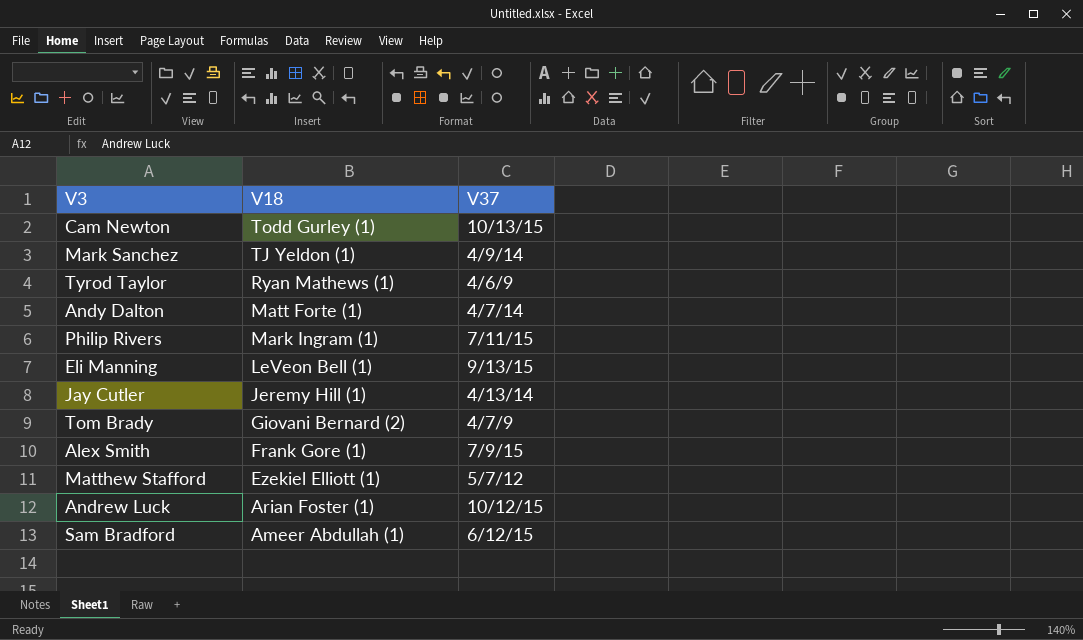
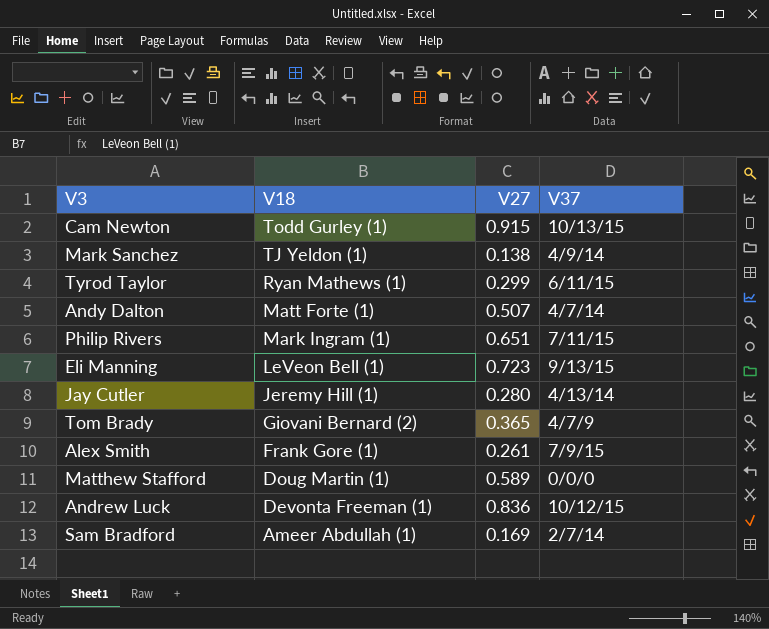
column V27 | position: none -> 3
Tyrod Taylor | V37: 4/6/9 -> 6/11/15
Matthew Stafford | V18: Ezekiel Elliott (1) -> Doug Martin (1)
Matthew Stafford | V37: 5/7/12 -> 0/0/0
Andrew Luck | V18: Arian Foster (1) -> Devonta Freeman (1)
Sam Bradford | V37: 6/12/15 -> 2/7/14

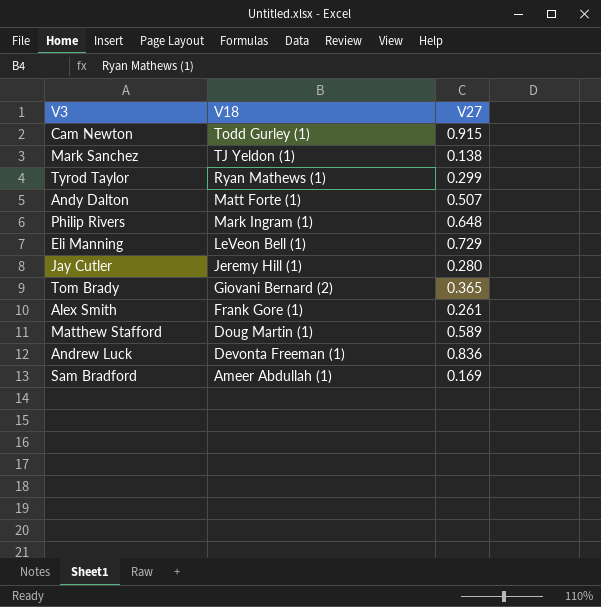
column V37 | position: 4 -> none
Philip Rivers | V27: 0.651 -> 0.648
Eli Manning | V27: 0.723 -> 0.729

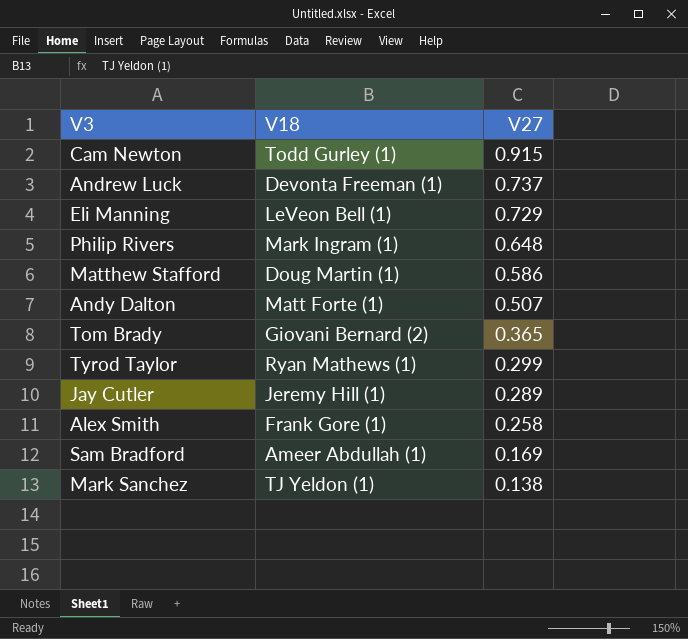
row order: V18 descending -> V27 descending
Andrew Luck | V27: 0.836 -> 0.737
Matthew Stafford | V27: 0.589 -> 0.586
Jay Cutler | V27: 0.280 -> 0.289
Alex Smith | V27: 0.261 -> 0.258

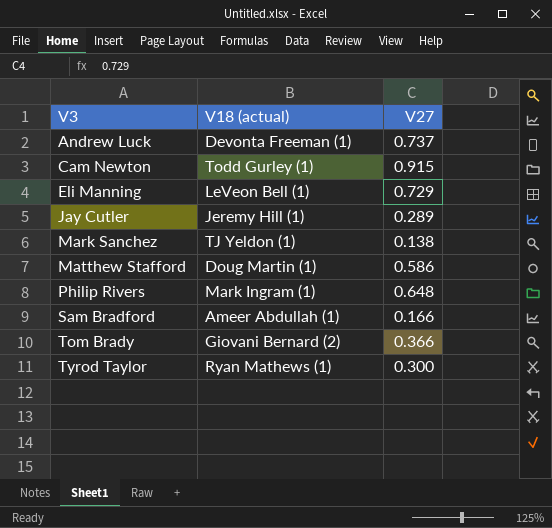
row order: V27 descending -> V3 ascending
column name: V18 -> V18 (actual)
row Andy Dalton: Matt Forte (1) | 0.507 -> none
row Alex Smith: Frank Gore (1) | 0.258 -> none
Sam Bradford | V27: 0.169 -> 0.166
Tom Brady | V27: 0.365 -> 0.366
Tyrod Taylor | V27: 0.299 -> 0.300

